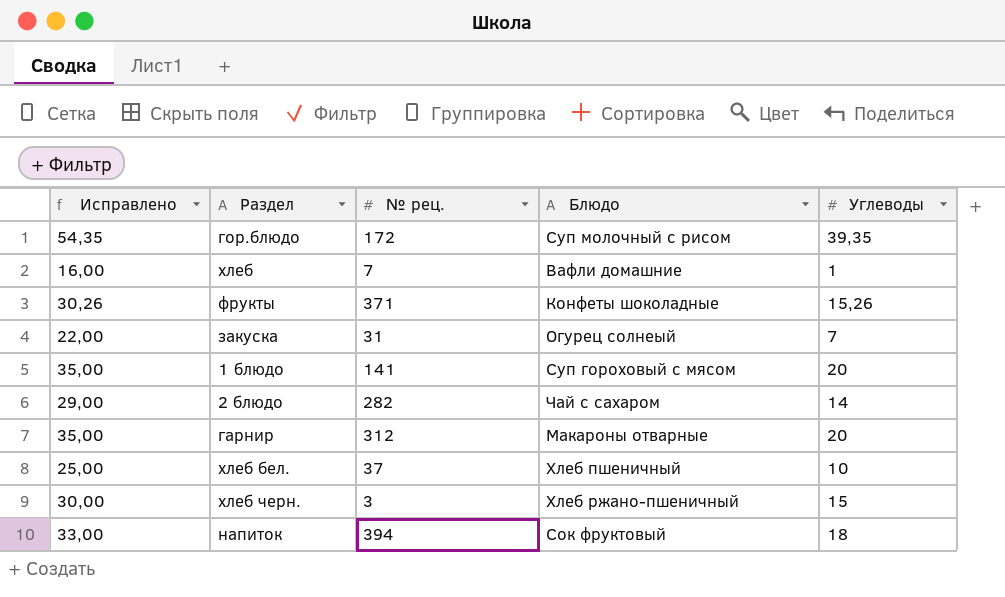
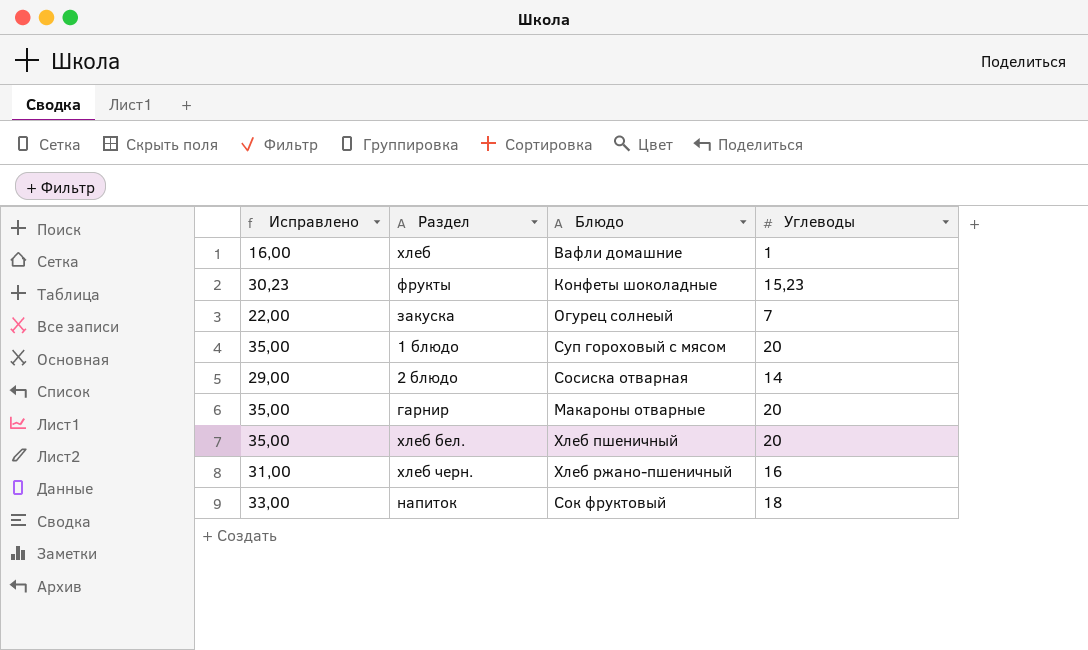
column № рец. | position: 3 -> none
row гор.блюдо: 54,35 | 172 | Суп молочный с рисом | 39,35 -> none
фрукты | Исправлено: 30,26 -> 30,23
фрукты | Углеводы: 15,26 -> 15,23
2 блюдо | Блюдо: Чай с сахаром -> Сосиска отварная
хлеб бел. | Исправлено: 25,00 -> 35,00
хлеб бел. | Углеводы: 10 -> 20
хлеб черн. | Исправлено: 30,00 -> 31,00
хлеб черн. | Углеводы: 15 -> 16

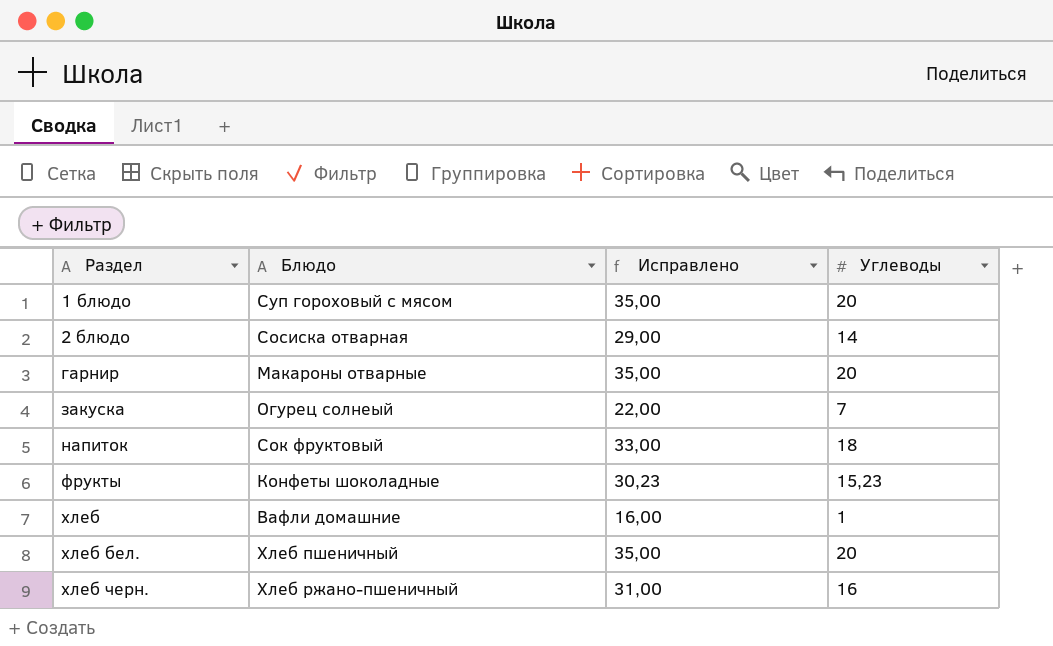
row order: none -> Раздел ascending
column Исправлено | position: 1 -> 3

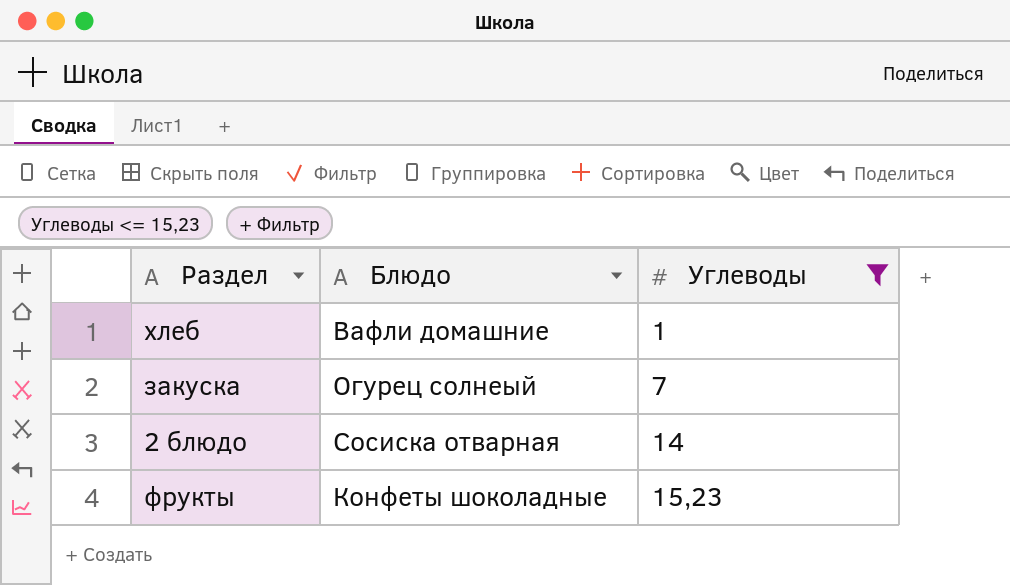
filter: none -> Углеводы <= 15,23
row order: Раздел ascending -> Углеводы ascending
column Исправлено | formula: [Углеводы] + 15 -> none

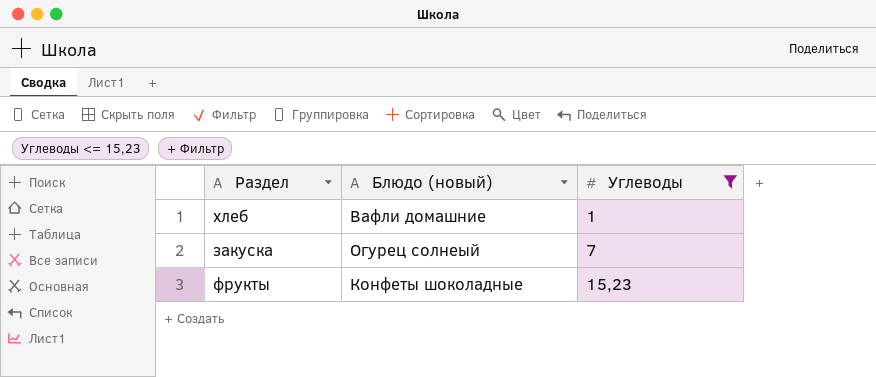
column name: Блюдо -> Блюдо (новый)
row 2 блюдо: Сосиска отварная | 14 -> none

